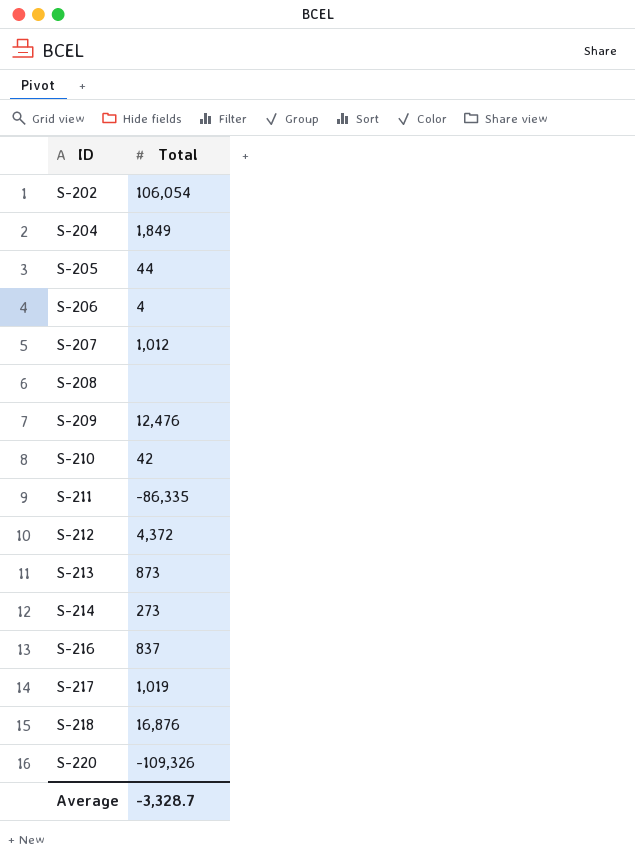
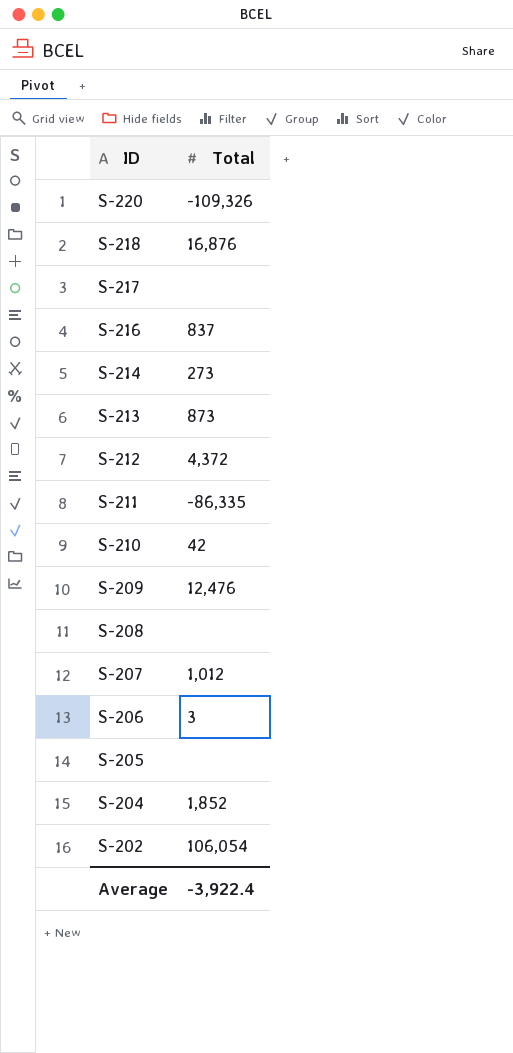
row order: ID ascending -> ID descending
S-217 | Total: 1,019 -> none
S-206 | Total: 4 -> 3
S-205 | Total: 44 -> none
S-204 | Total: 1,849 -> 1,852
Average | Total: -3,328.7 -> -3,922.4

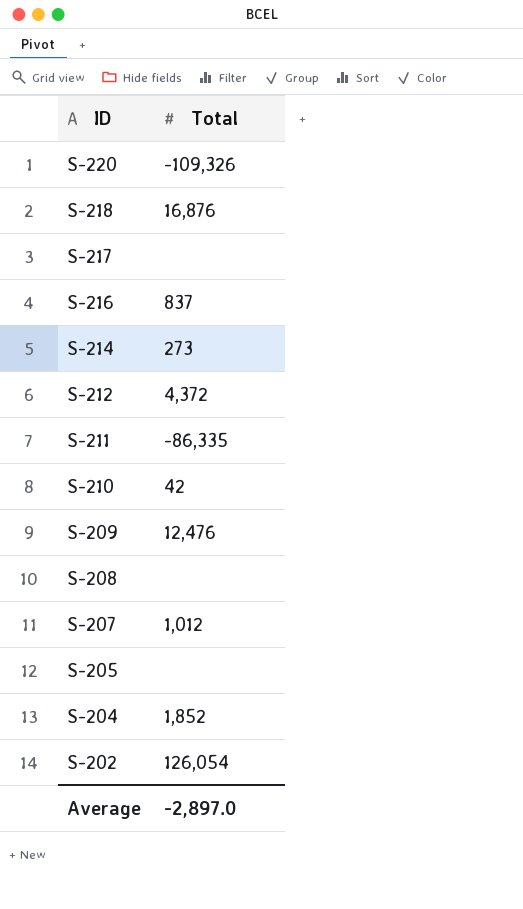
row S-213: 873 -> none
row S-206: 3 -> none
S-202 | Total: 106,054 -> 126,054
Average | Total: -3,922.4 -> -2,897.0

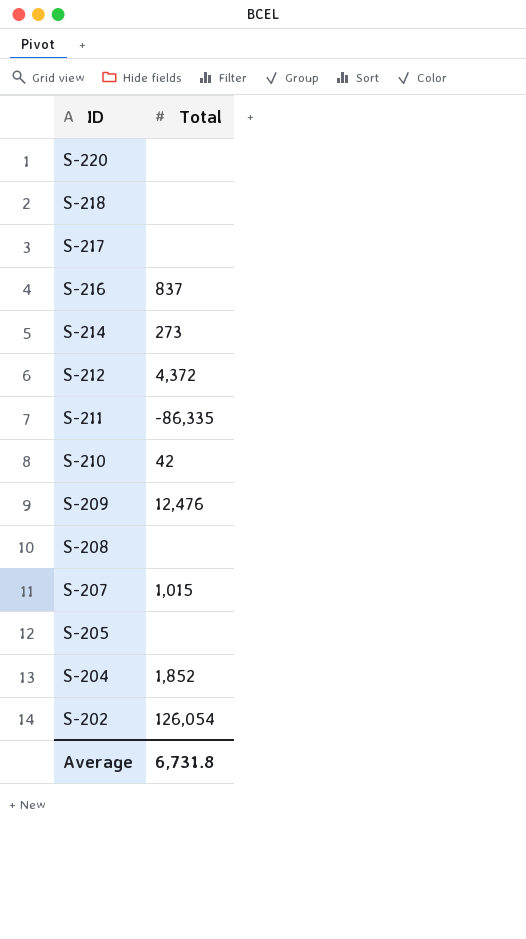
S-220 | Total: -109,326 -> none
S-218 | Total: 16,876 -> none
S-207 | Total: 1,012 -> 1,015
Average | Total: -2,897.0 -> 6,731.8

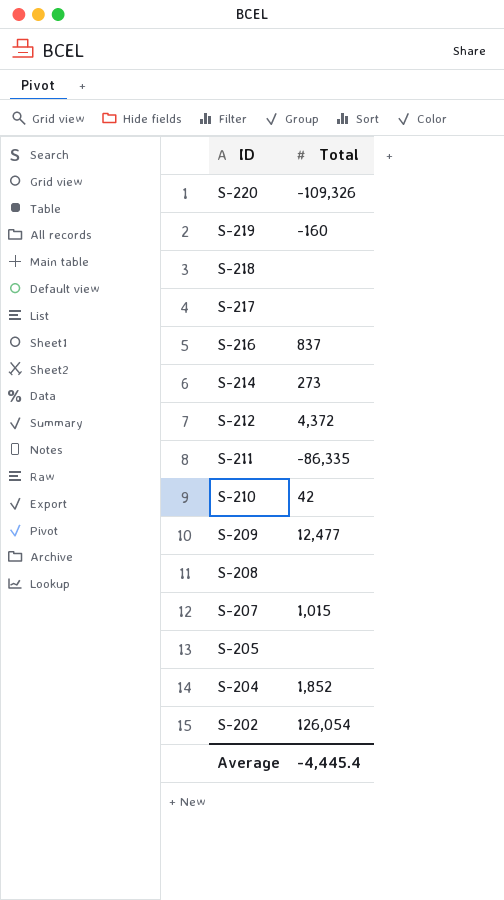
S-220 | Total: none -> -109,326
row S-219: none -> -160
S-209 | Total: 12,476 -> 12,477
Average | Total: 6,731.8 -> -4,445.4

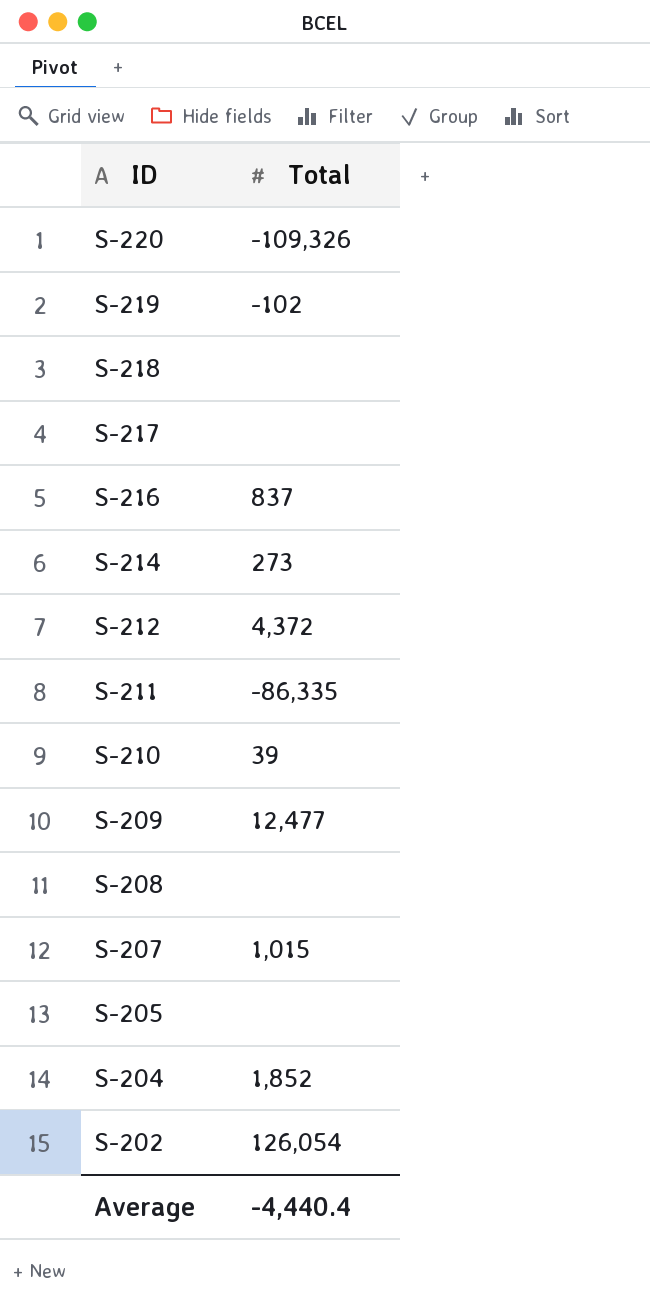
S-219 | Total: -160 -> -102
S-210 | Total: 42 -> 39
Average | Total: -4,445.4 -> -4,440.4

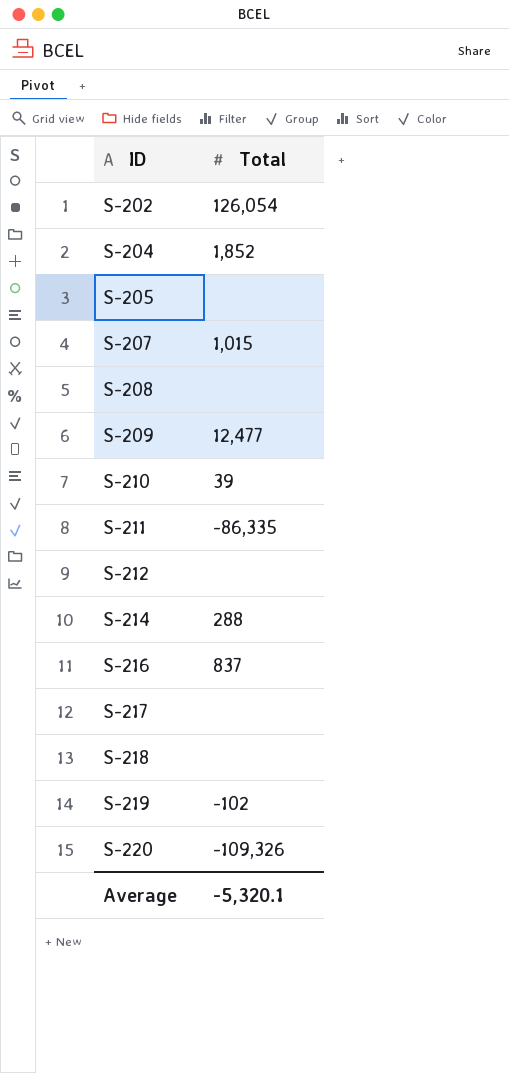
row order: ID descending -> ID ascending
S-212 | Total: 4,372 -> none
S-214 | Total: 273 -> 288
Average | Total: -4,440.4 -> -5,320.1

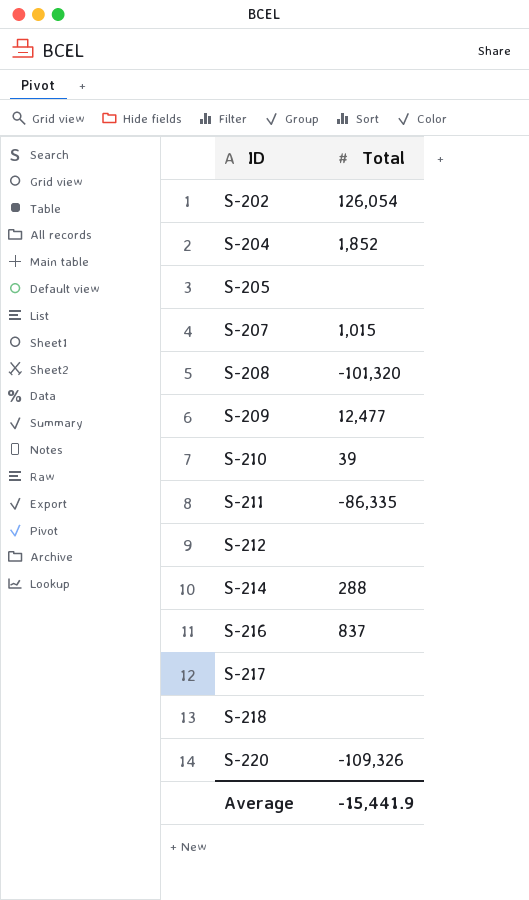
row S-219: -102 -> none
S-208 | Total: none -> -101,320
Average | Total: -5,320.1 -> -15,441.9

